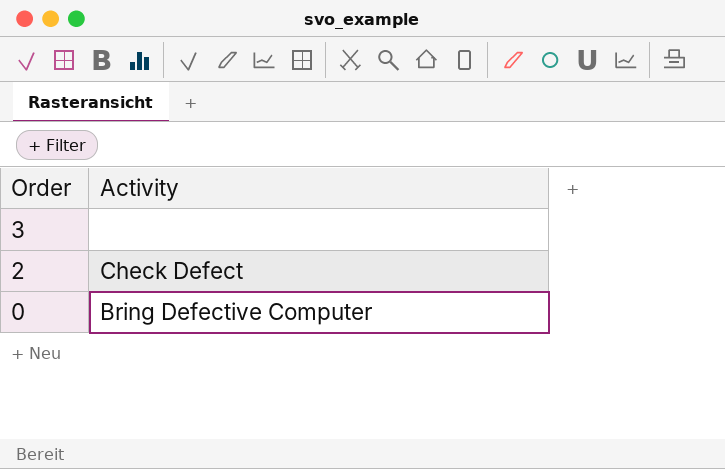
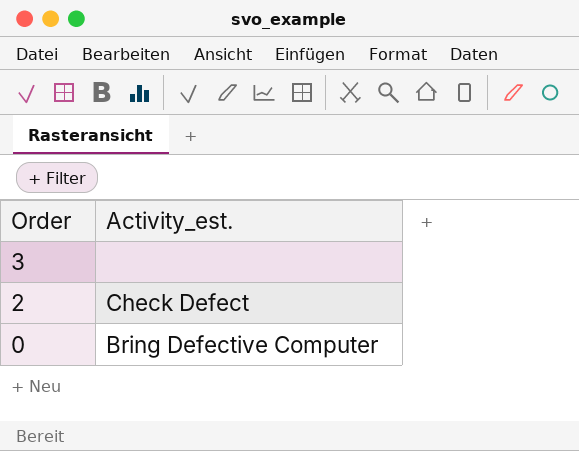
column name: Activity -> Activity_est.

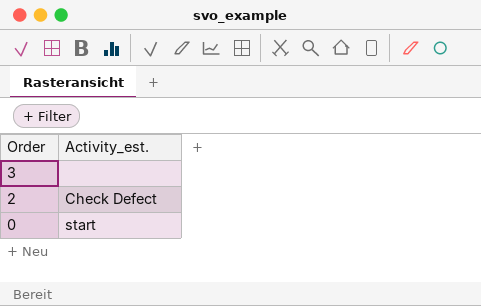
0 | Activity_est.: Bring Defective Computer -> start

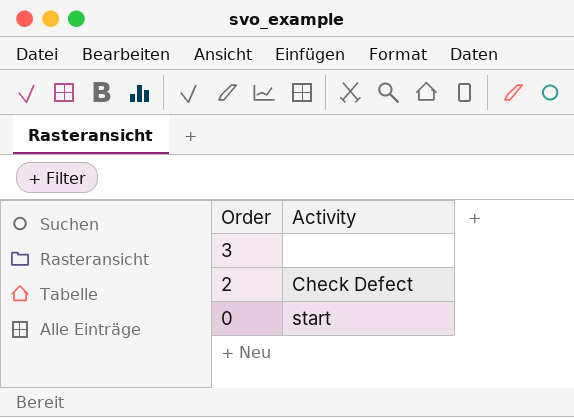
column name: Activity_est. -> Activity

